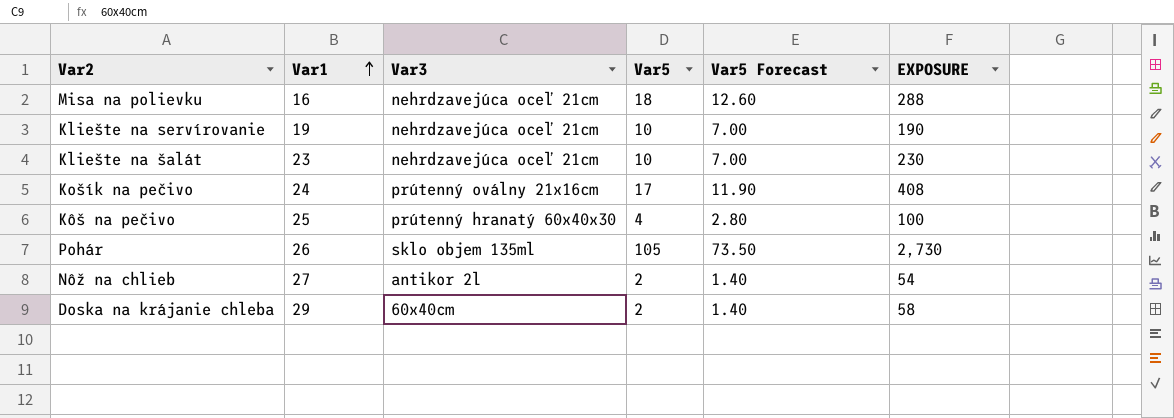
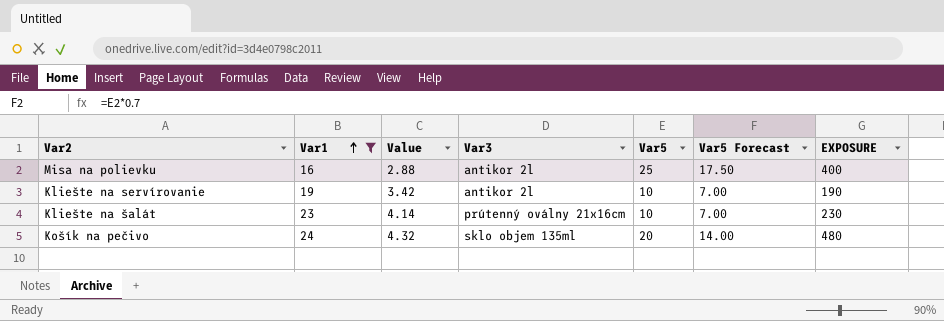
filter: none -> Var1 <= 24
column Value | formula: none -> [Var1] * 0.18
Misa na polievku | Var3: nehrdzavejúca oceľ 21cm -> antikor 2l
Misa na polievku | Var5: 18 -> 25
Misa na polievku | Var5 Forecast: 12.60 -> 17.50
Misa na polievku | EXPOSURE: 288 -> 400
Kliešte na servírovanie | Var3: nehrdzavejúca oceľ 21cm -> antikor 2l
Kliešte na šalát | Var3: nehrdzavejúca oceľ 21cm -> prútenný oválny 21x16cm
Košík na pečivo | Var3: prútenný oválny 21x16cm -> sklo objem 135ml
Košík na pečivo | Var5: 17 -> 20
Košík na pečivo | Var5 Forecast: 11.90 -> 14.00
Košík na pečivo | EXPOSURE: 408 -> 480

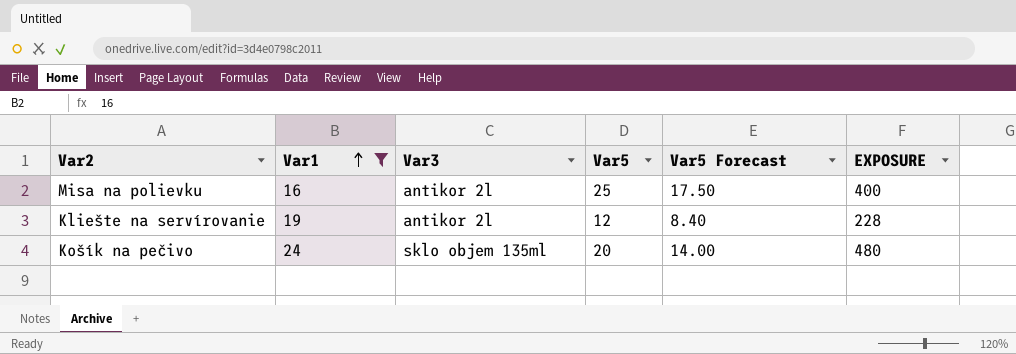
column Value | formula: [Var1] * 0.18 -> none
row Kliešte na šalát: 23 | 4.14 | prútenný oválny 21x16cm | 10 | 7.00 | 230 -> none
Kliešte na servírovanie | Var5: 10 -> 12
Kliešte na servírovanie | Var5 Forecast: 7.00 -> 8.40
Kliešte na servírovanie | EXPOSURE: 190 -> 228

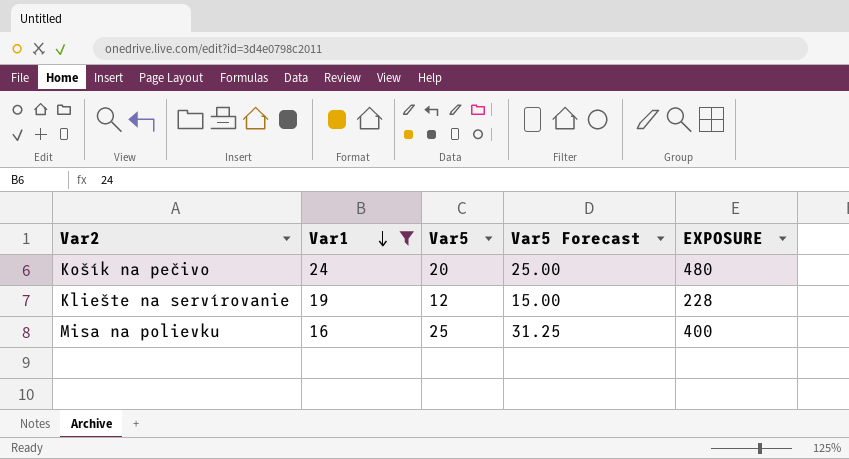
row order: Var1 ascending -> Var1 descending
column Var3 | position: 3 -> none
column Var5 Forecast | formula: [Var5] * 0.7 -> [Var5] * 1.25

